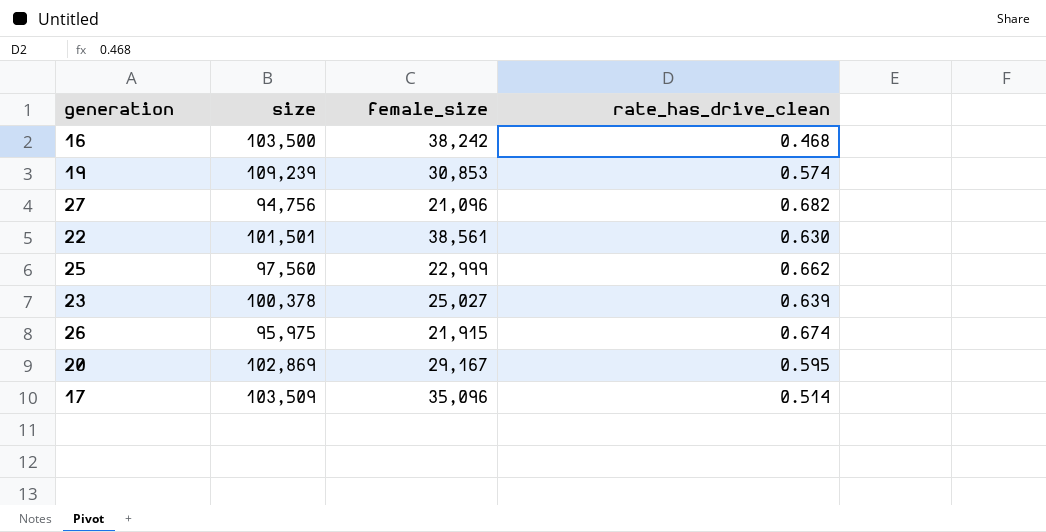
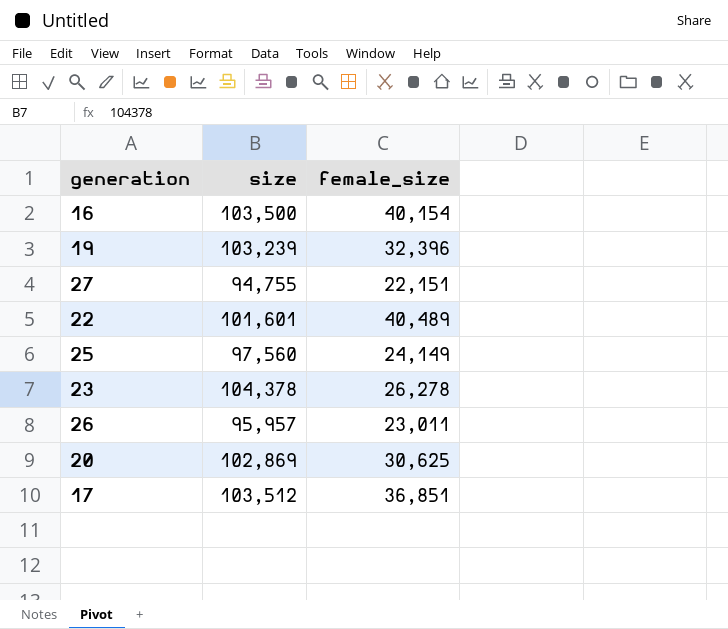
column rate_has_drive_clean | position: 4 -> none
16 | female_size: 38,242 -> 40,154
19 | size: 109,239 -> 103,239
19 | female_size: 30,853 -> 32,396
27 | size: 94,756 -> 94,755
27 | female_size: 21,096 -> 22,151
22 | size: 101,501 -> 101,601
22 | female_size: 38,561 -> 40,489
25 | female_size: 22,999 -> 24,149
23 | size: 100,378 -> 104,378
23 | female_size: 25,027 -> 26,278
26 | size: 95,975 -> 95,957
26 | female_size: 21,915 -> 23,011
20 | female_size: 29,167 -> 30,625
17 | size: 103,509 -> 103,512
17 | female_size: 35,096 -> 36,851

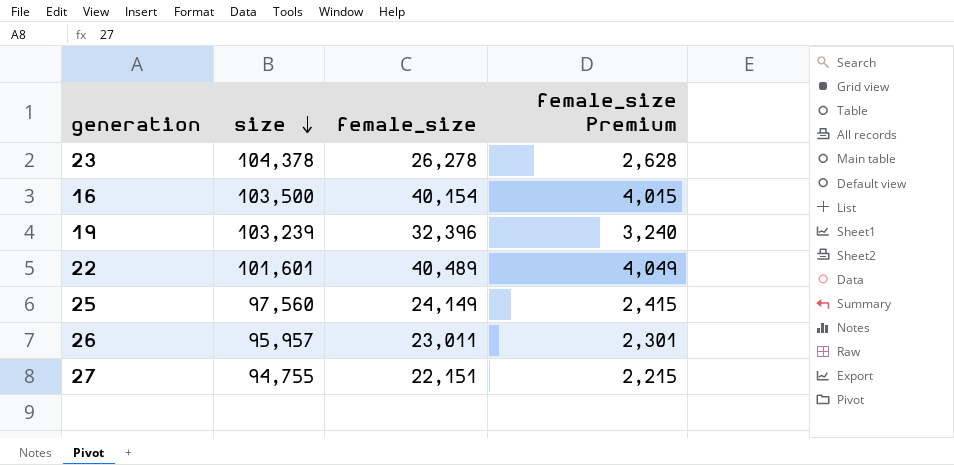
row order: none -> size descending
column female_size Premium | formula: none -> [female_size] * 0.1
row 20: 102,869 | 30,625 -> none
row 17: 103,512 | 36,851 -> none

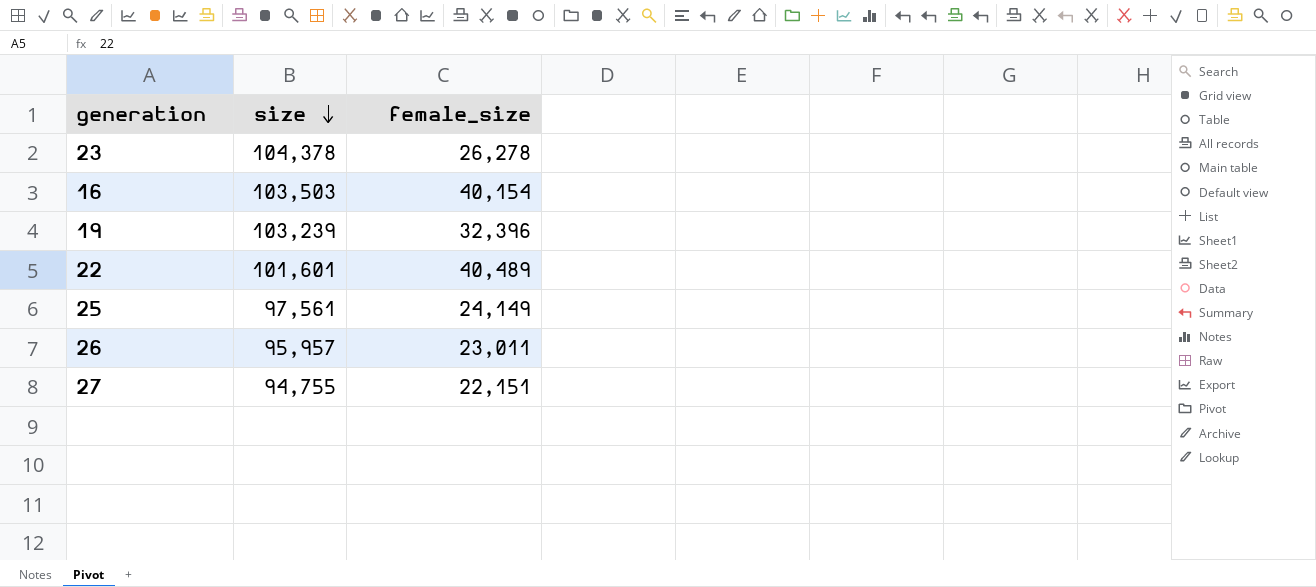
column female_size Premium | formula: [female_size] * 0.1 -> none
16 | size: 103,500 -> 103,503
25 | size: 97,560 -> 97,561

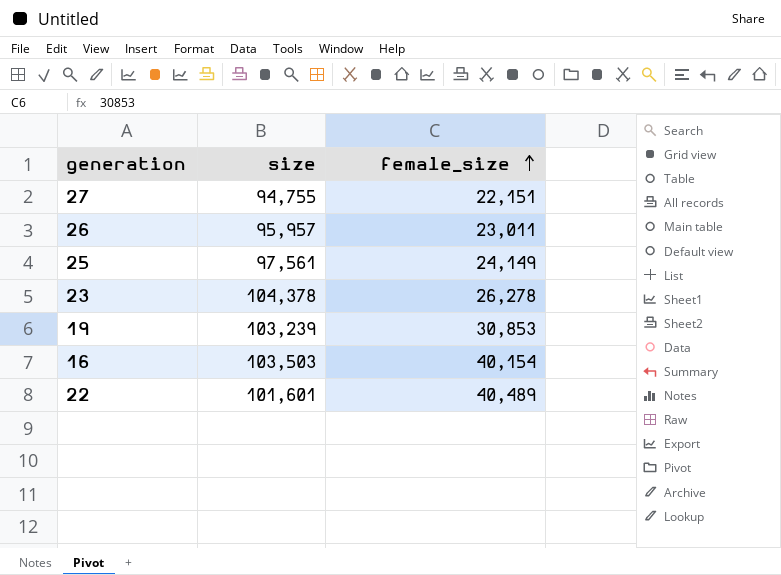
row order: size descending -> female_size ascending
19 | female_size: 32,396 -> 30,853

